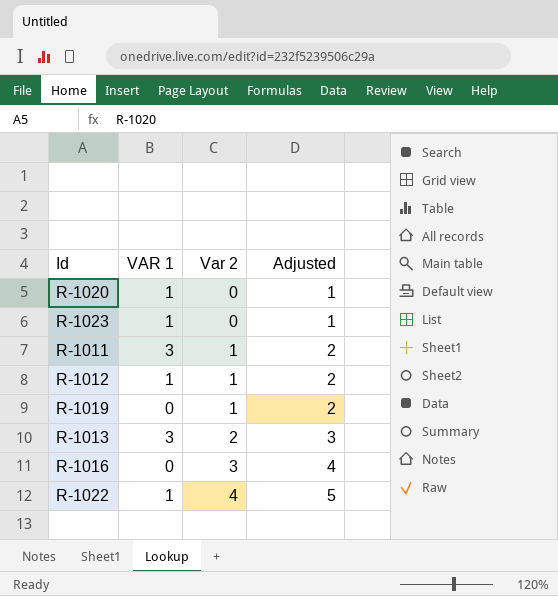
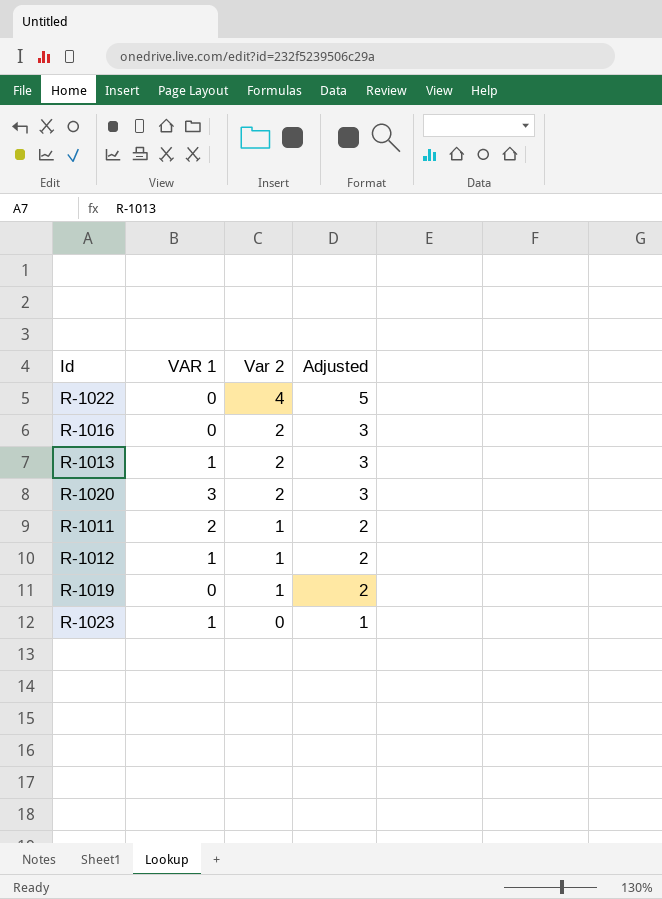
row order: Var 2 ascending -> Var 2 descending
R-1022 | VAR 1: 1 -> 0
R-1016 | Var 2: 3 -> 2
R-1016 | Adjusted: 4 -> 3
R-1013 | VAR 1: 3 -> 1
R-1020 | VAR 1: 1 -> 3
R-1020 | Var 2: 0 -> 2
R-1020 | Adjusted: 1 -> 3
R-1011 | VAR 1: 3 -> 2

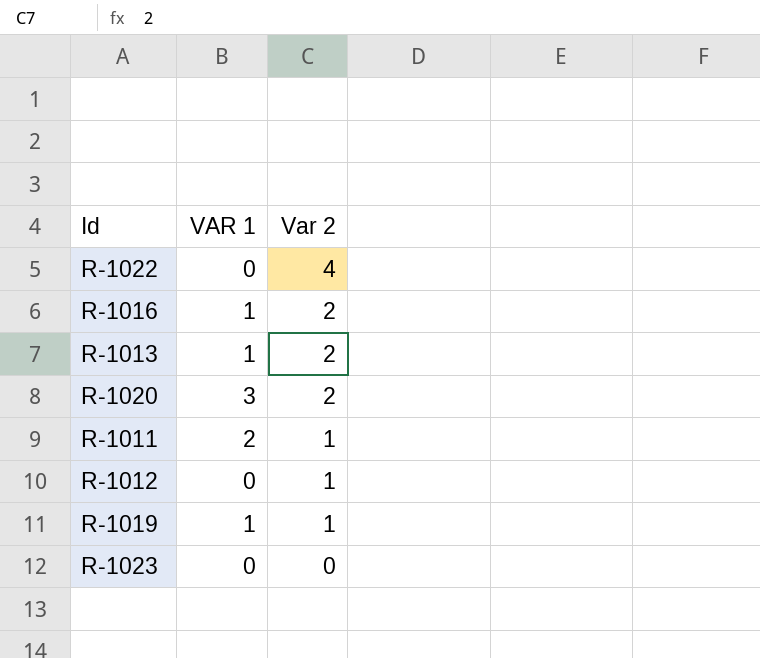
column Adjusted | formula: [Var 2] + 1 -> none
R-1016 | VAR 1: 0 -> 1
R-1012 | VAR 1: 1 -> 0
R-1019 | VAR 1: 0 -> 1
R-1023 | VAR 1: 1 -> 0

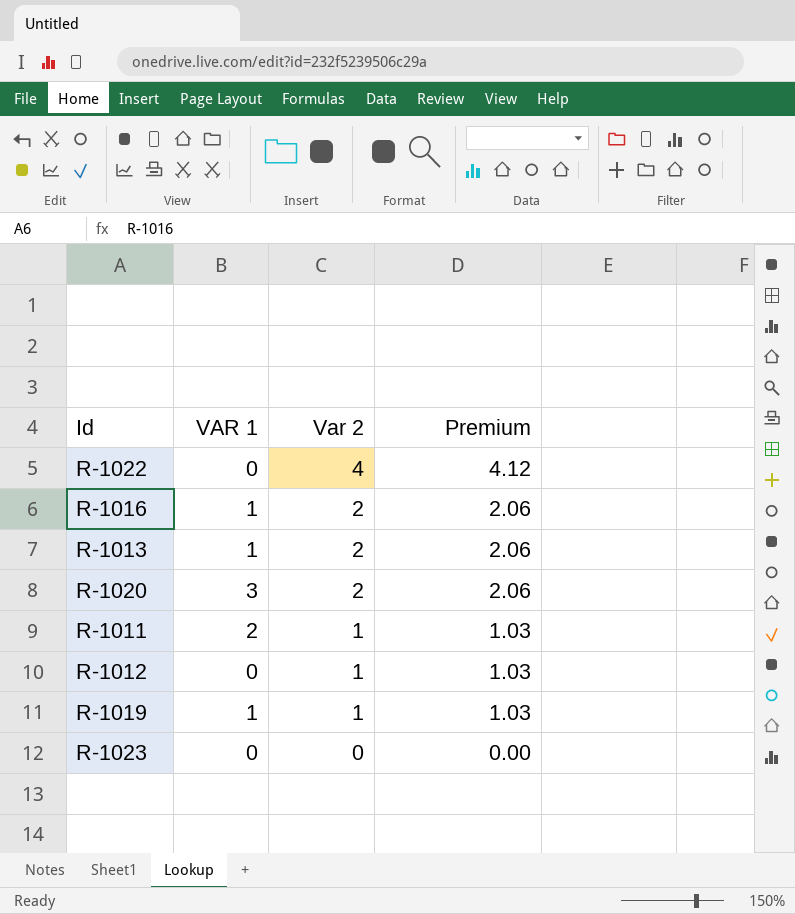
column Premium | formula: none -> [Var 2] * 1.03

